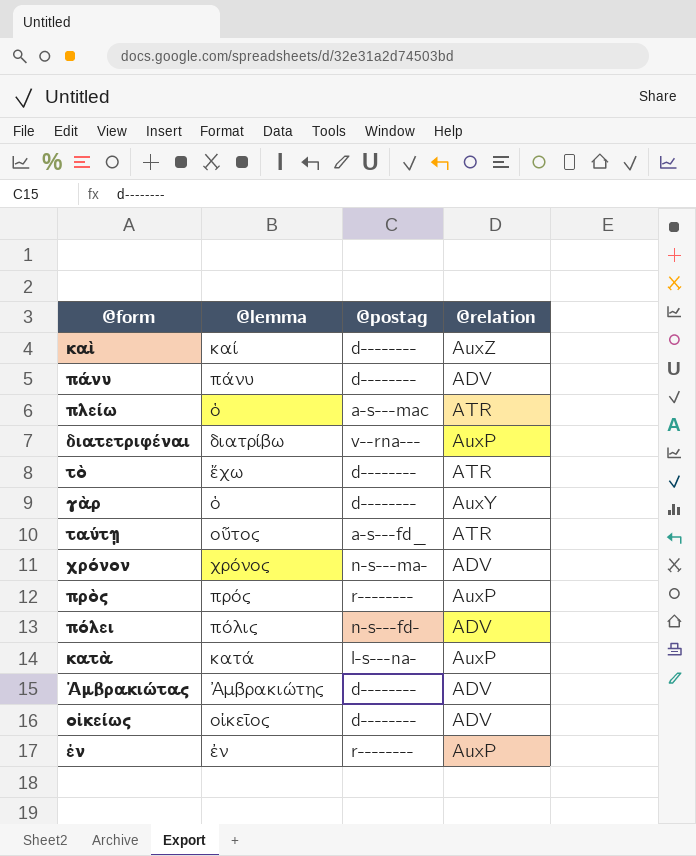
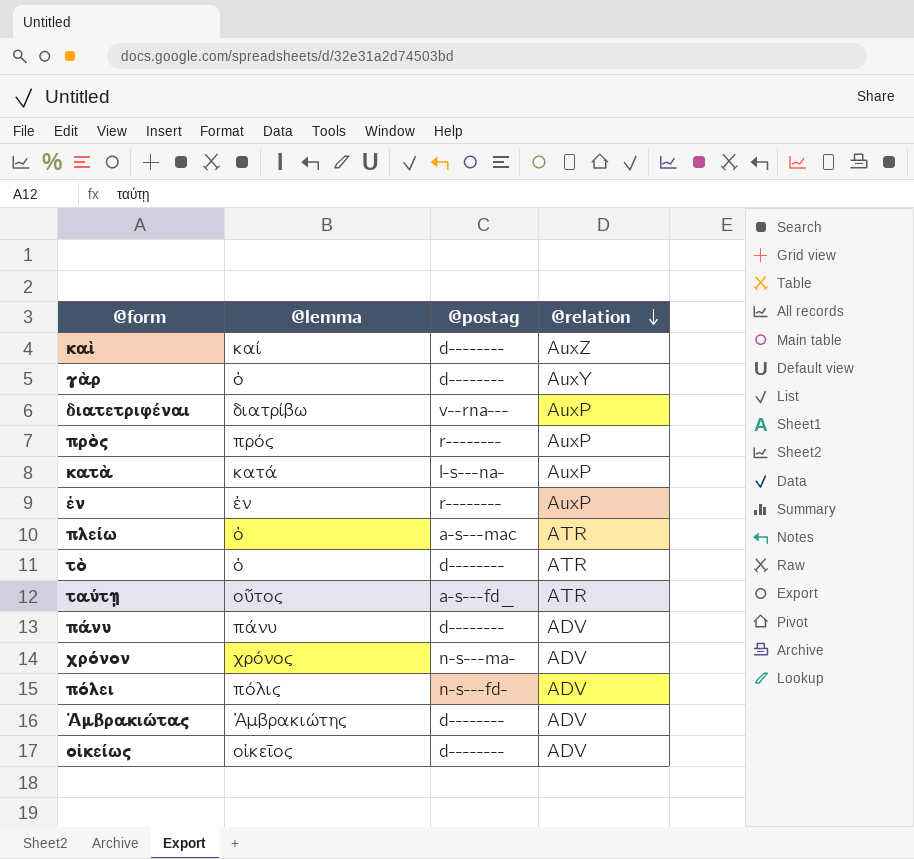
row order: none -> @relation descending
τὸ | @lemma: ἔχω -> ὁ

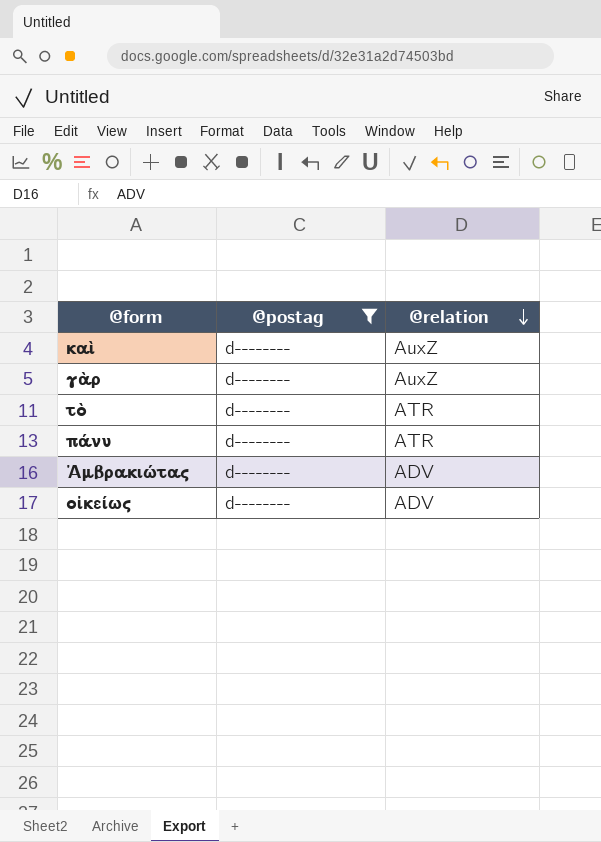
filter: none -> @postag = d--------
column @lemma | position: 2 -> none
γὰρ | @relation: AuxY -> AuxZ
πάνυ | @relation: ADV -> ATR

